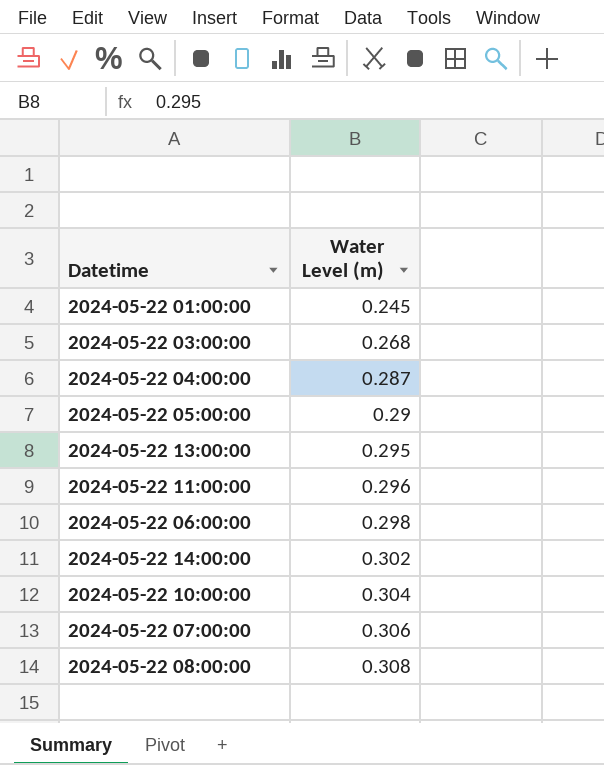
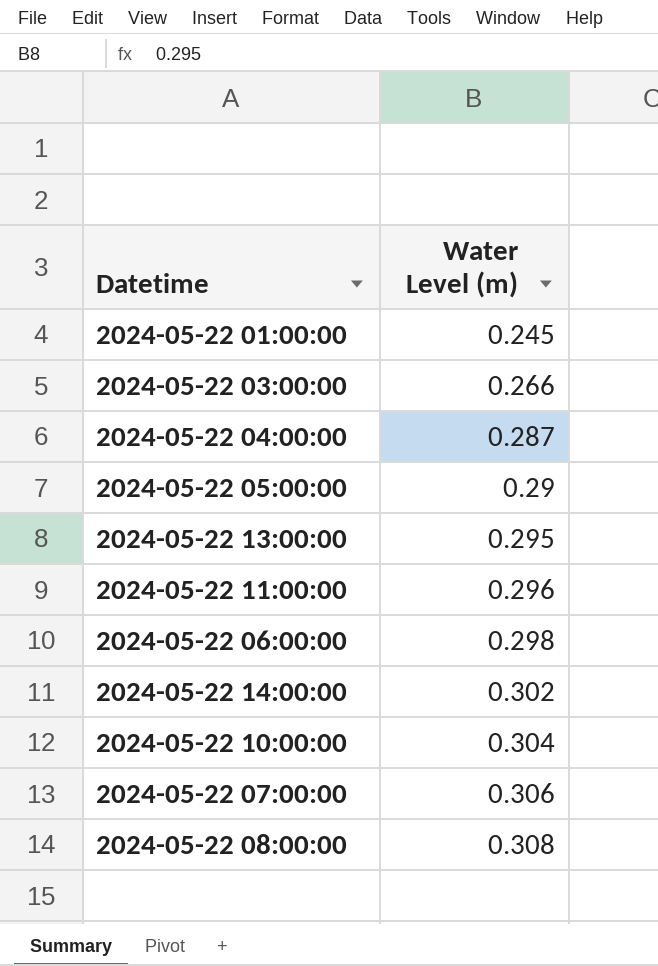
2024-05-22 03:00:00 | Water Level (m): 0.268 -> 0.266

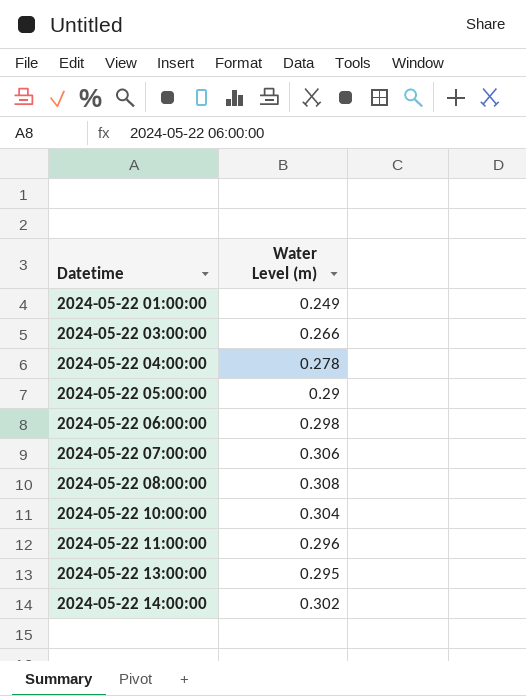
row order: Water Level (m) ascending -> Datetime ascending
2024-05-22 01:00:00 | Water Level (m): 0.245 -> 0.249
2024-05-22 04:00:00 | Water Level (m): 0.287 -> 0.278

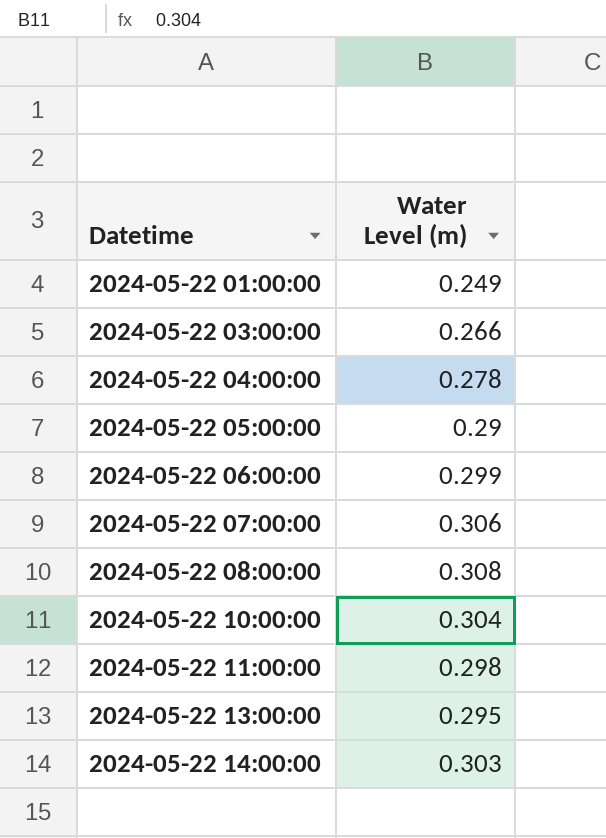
2024-05-22 06:00:00 | Water Level (m): 0.298 -> 0.299
2024-05-22 11:00:00 | Water Level (m): 0.296 -> 0.298
2024-05-22 14:00:00 | Water Level (m): 0.302 -> 0.303

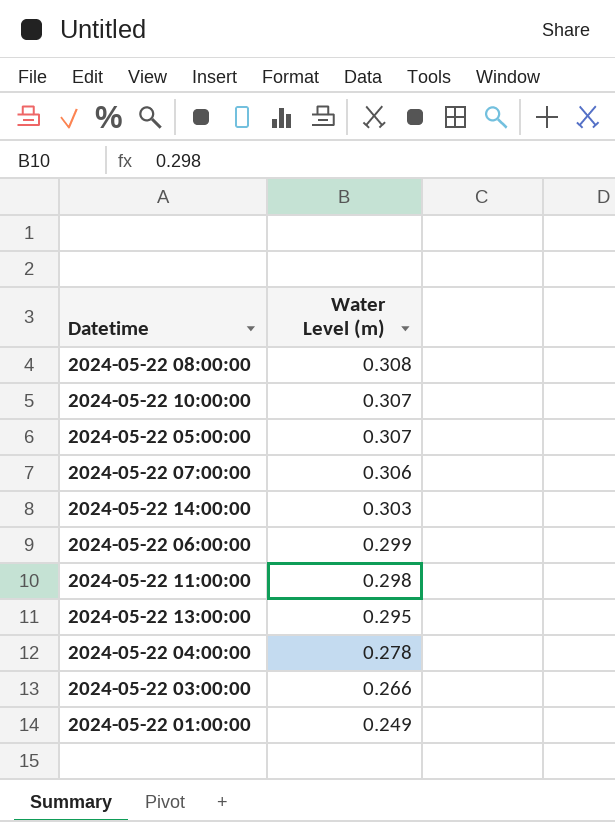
row order: Datetime ascending -> Water Level (m) descending
2024-05-22 10:00:00 | Water Level (m): 0.304 -> 0.307
2024-05-22 05:00:00 | Water Level (m): 0.29 -> 0.307

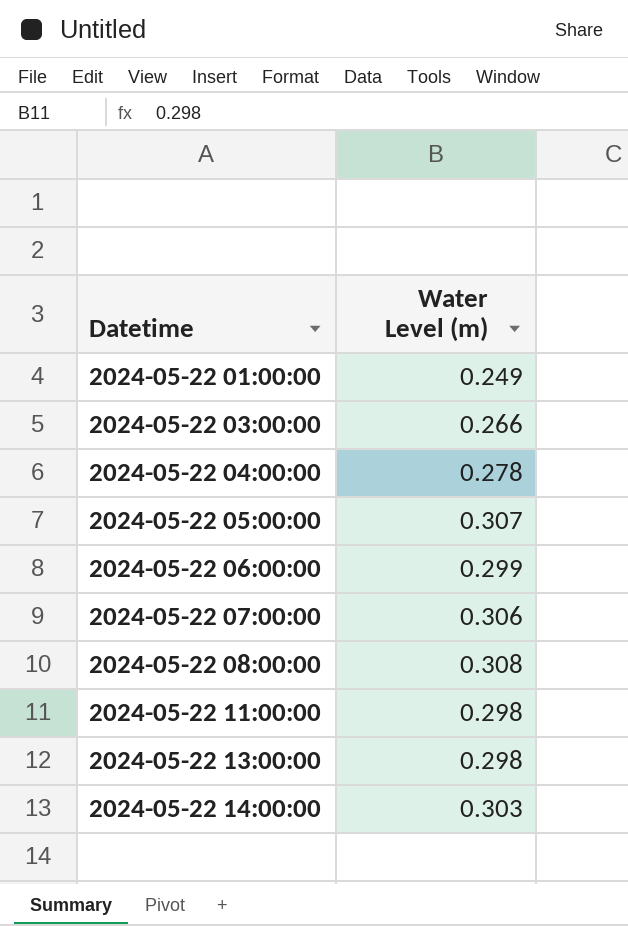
row order: Water Level (m) descending -> Datetime ascending
row 2024-05-22 10:00:00: 0.307 -> none
2024-05-22 13:00:00 | Water Level (m): 0.295 -> 0.298

